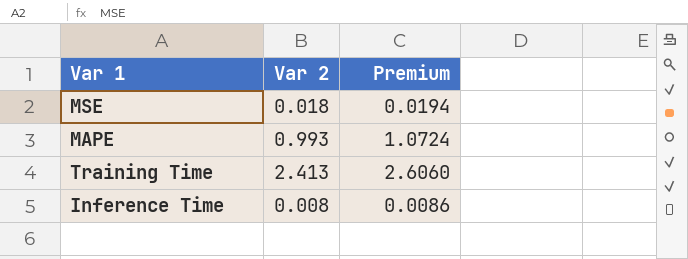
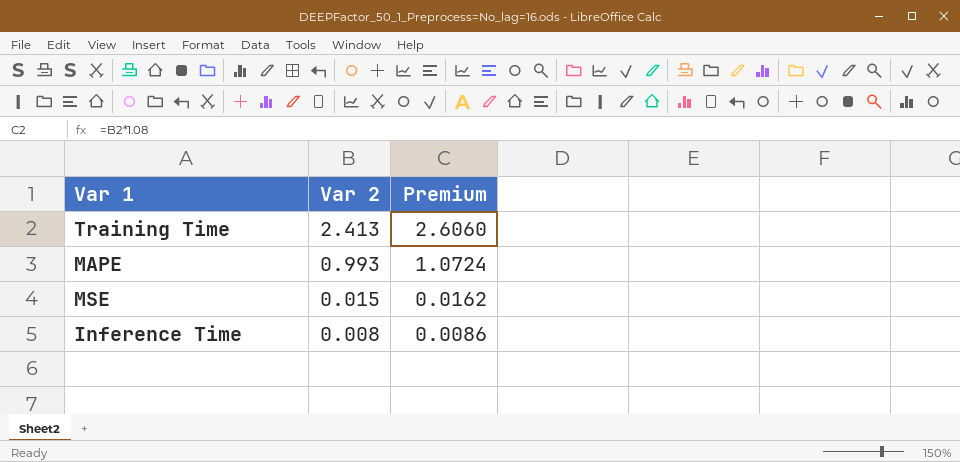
row order: none -> Var 2 descending
MSE | Var 2: 0.018 -> 0.015
MSE | Premium: 0.0194 -> 0.0162

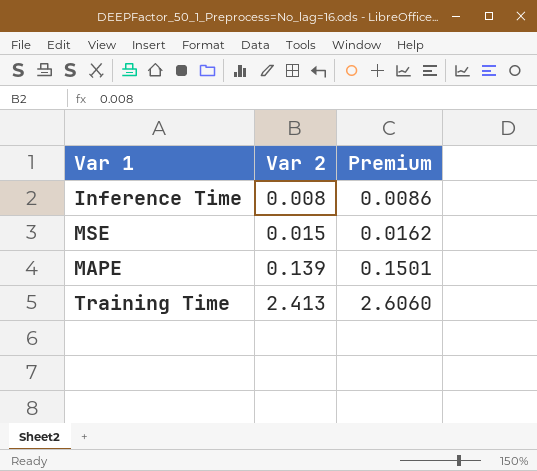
row order: Var 2 descending -> Var 2 ascending
MAPE | Var 2: 0.993 -> 0.139
MAPE | Premium: 1.0724 -> 0.1501

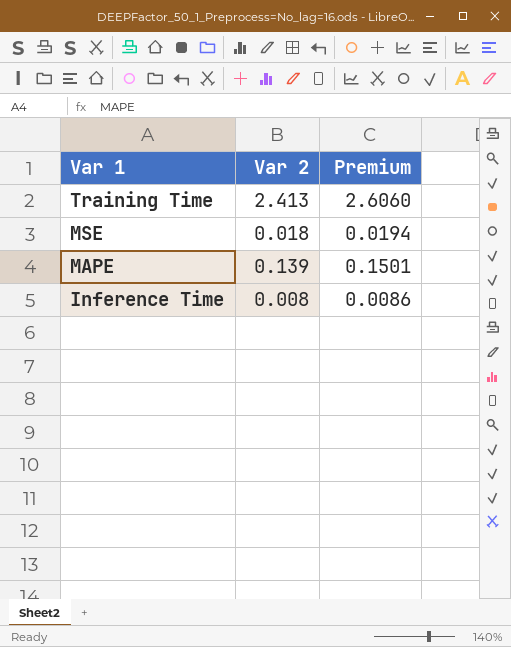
row order: Var 2 ascending -> Var 1 descending
MSE | Var 2: 0.015 -> 0.018
MSE | Premium: 0.0162 -> 0.0194

